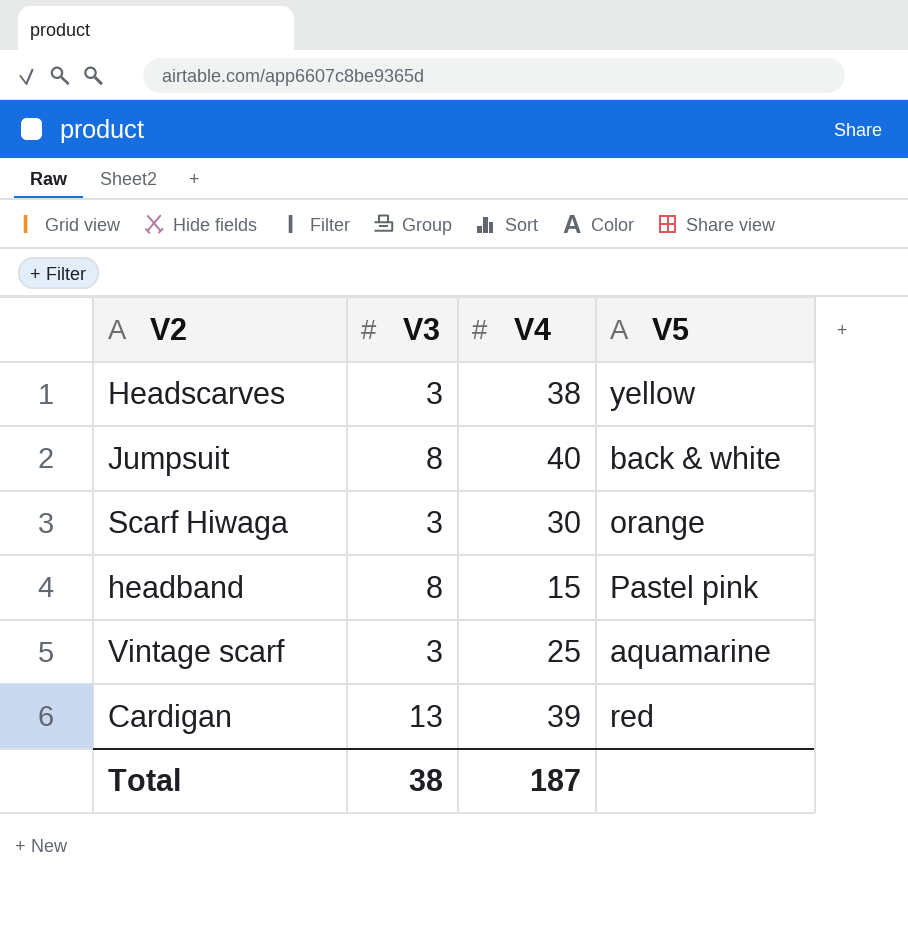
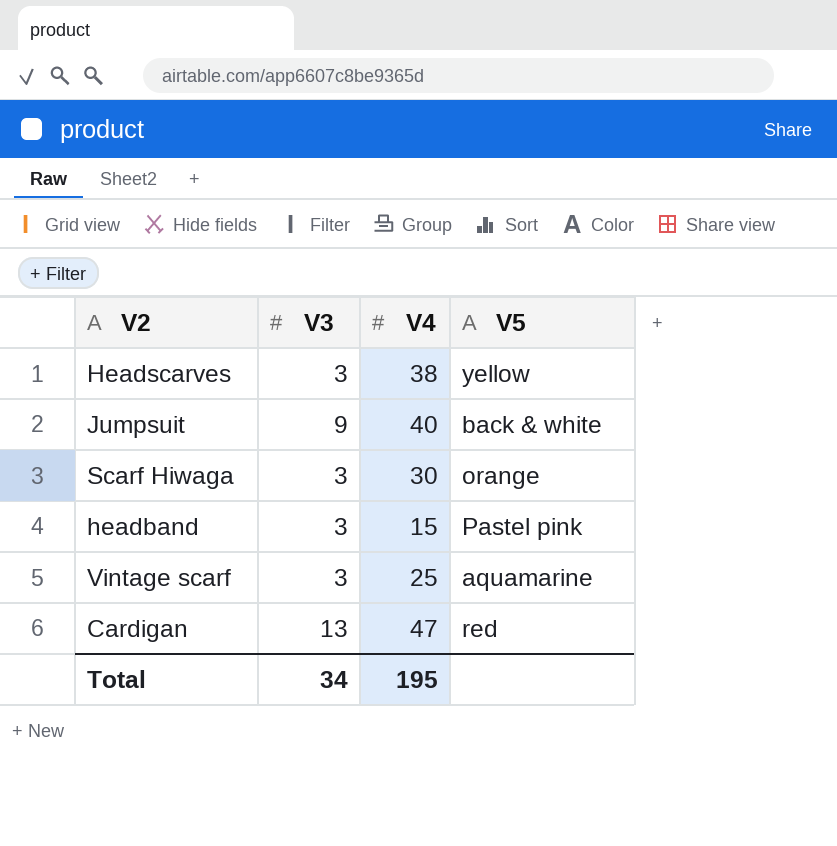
Jumpsuit | V3: 8 -> 9
headband | V3: 8 -> 3
Cardigan | V4: 39 -> 47
Total | V3: 38 -> 34
Total | V4: 187 -> 195

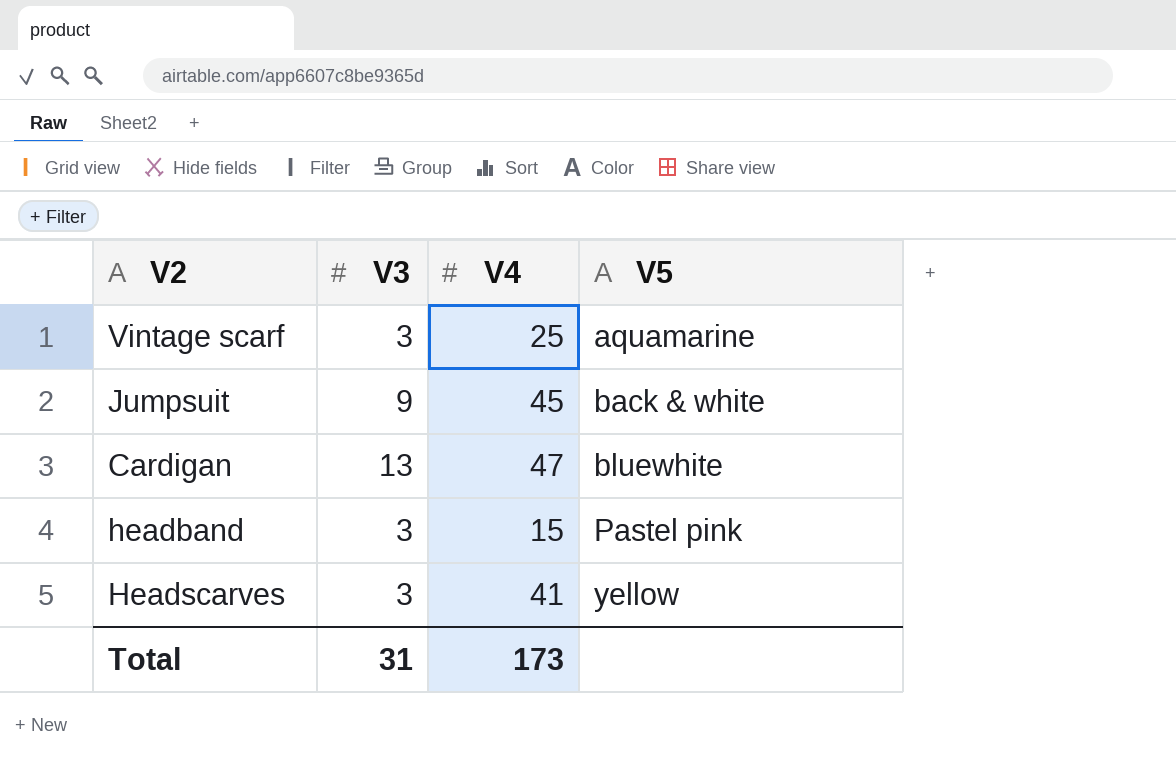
row order: none -> V5 ascending
row Scarf Hiwaga: 3 | 30 | orange -> none
Jumpsuit | V4: 40 -> 45
Cardigan | V5: red -> bluewhite
Headscarves | V4: 38 -> 41
Total | V3: 34 -> 31
Total | V4: 195 -> 173

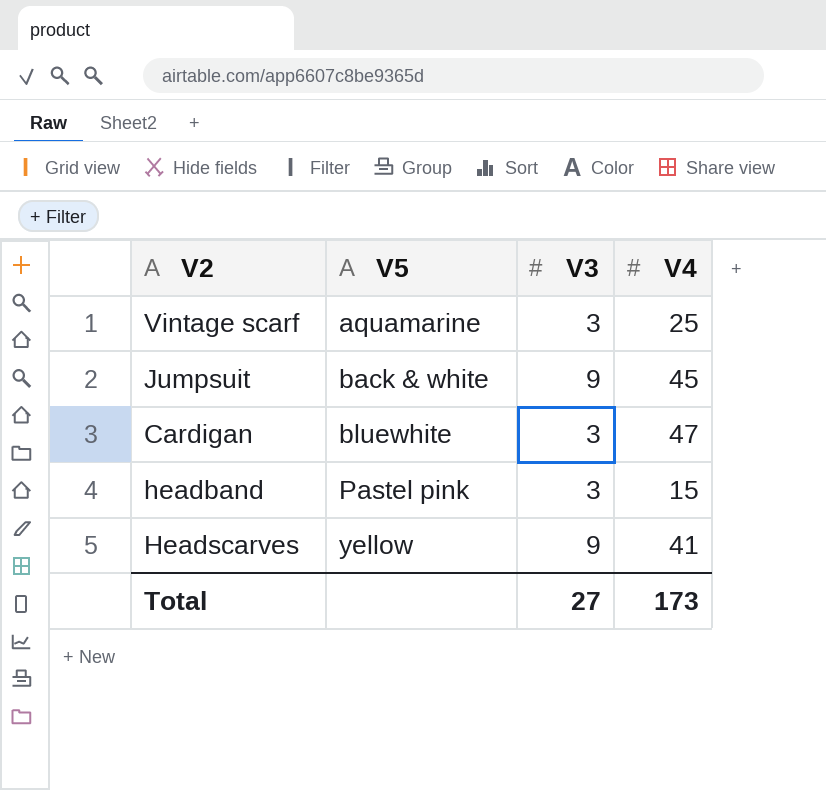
column V5 | position: 4 -> 2
Cardigan | V3: 13 -> 3
Headscarves | V3: 3 -> 9
Total | V3: 31 -> 27

